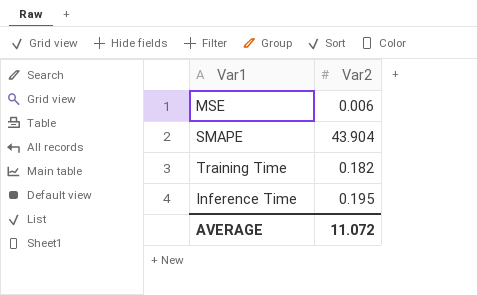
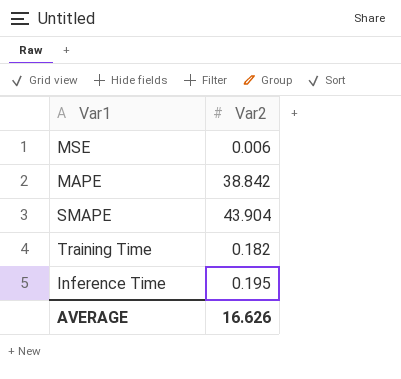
row MAPE: none -> 38.842
AVERAGE | Var2: 11.072 -> 16.626

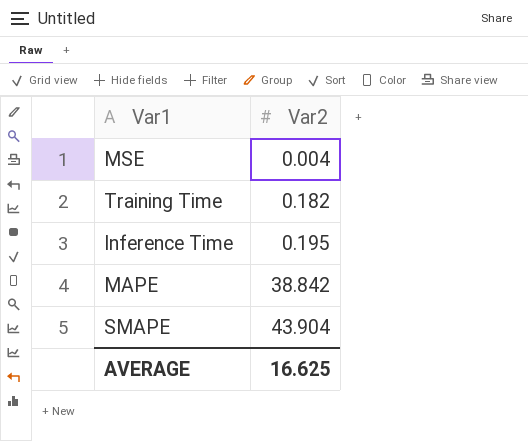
row order: none -> Var2 ascending
MSE | Var2: 0.006 -> 0.004
AVERAGE | Var2: 16.626 -> 16.625

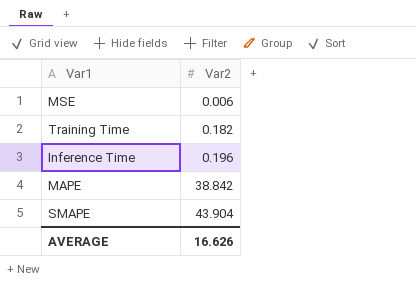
MSE | Var2: 0.004 -> 0.006
Inference Time | Var2: 0.195 -> 0.196
AVERAGE | Var2: 16.625 -> 16.626

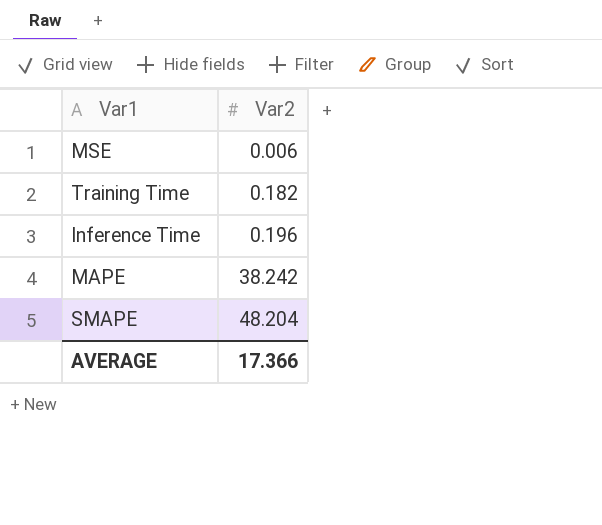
MAPE | Var2: 38.842 -> 38.242
SMAPE | Var2: 43.904 -> 48.204
AVERAGE | Var2: 16.626 -> 17.366

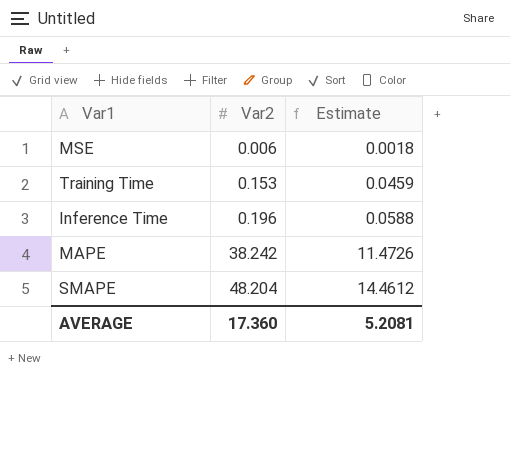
column Estimate | formula: none -> [Var2] * 0.3
Training Time | Var2: 0.182 -> 0.153
AVERAGE | Var2: 17.366 -> 17.360

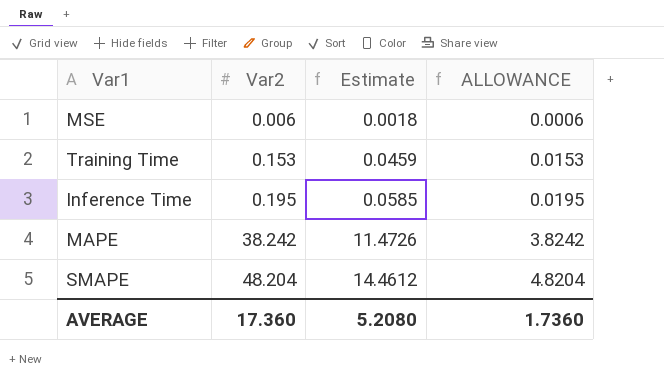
column ALLOWANCE | formula: none -> [Var2] * 0.1
Inference Time | Var2: 0.196 -> 0.195
Inference Time | Estimate: 0.0588 -> 0.0585
AVERAGE | Estimate: 5.2081 -> 5.2080

